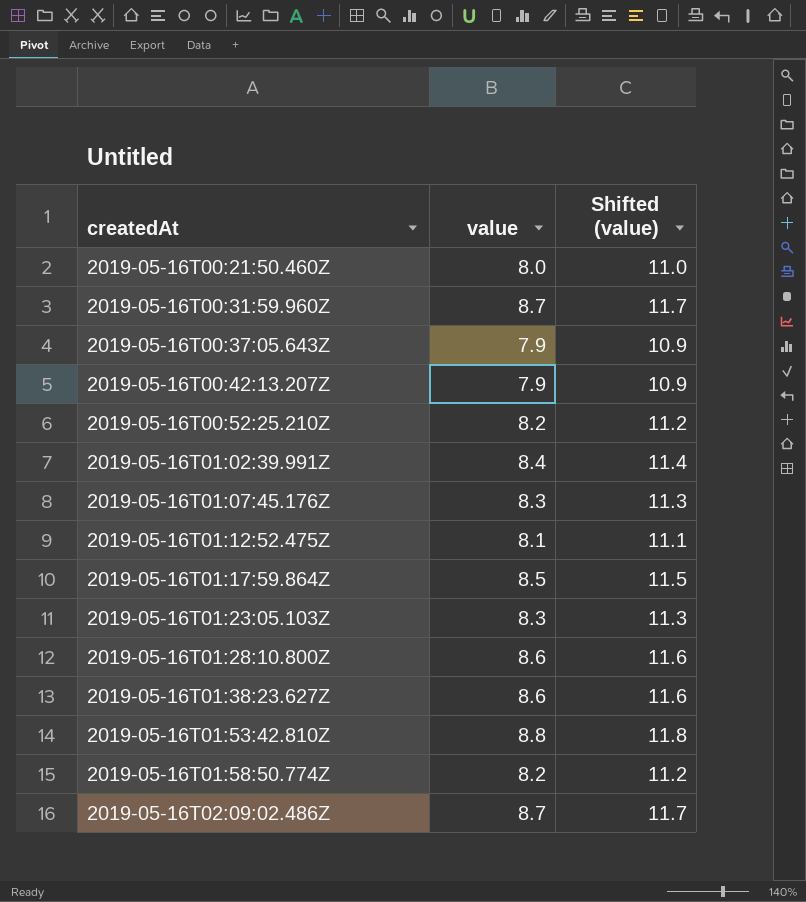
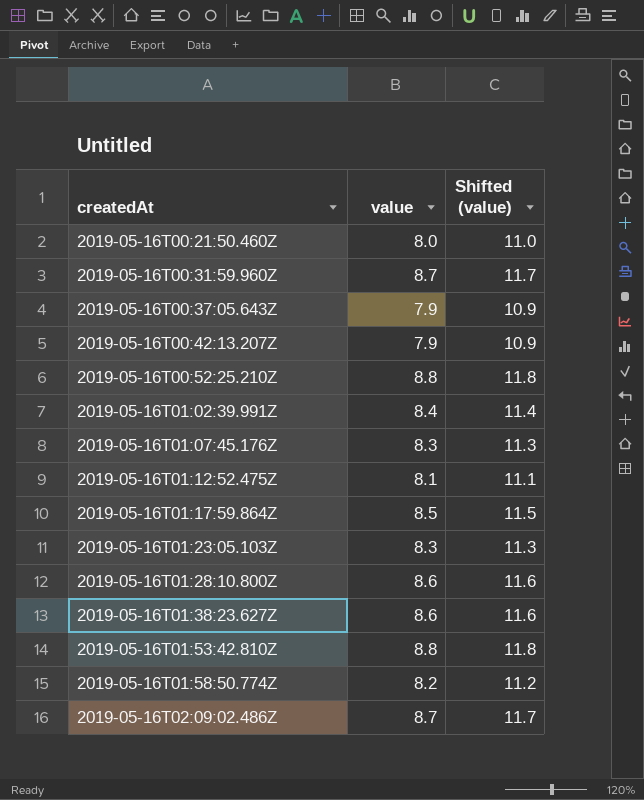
2019-05-16T00:52:25.210Z | value: 8.2 -> 8.8
2019-05-16T00:52:25.210Z | Shifted (value): 11.2 -> 11.8

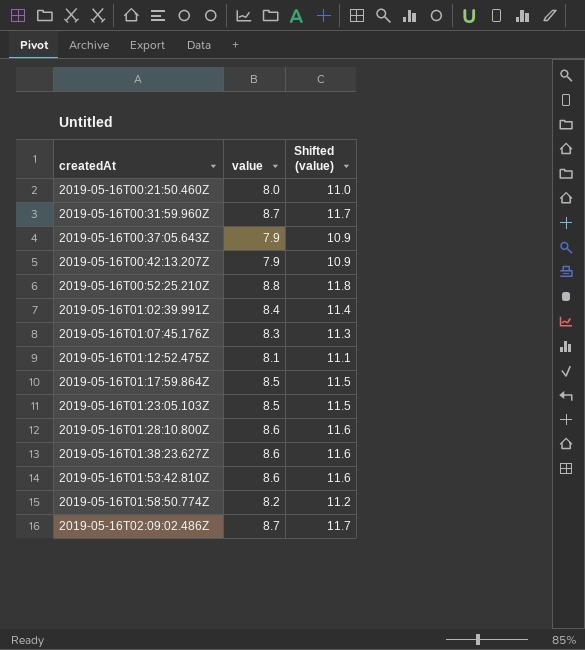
2019-05-16T01:23:05.103Z | value: 8.3 -> 8.5
2019-05-16T01:23:05.103Z | Shifted (value): 11.3 -> 11.5
2019-05-16T01:53:42.810Z | value: 8.8 -> 8.6
2019-05-16T01:53:42.810Z | Shifted (value): 11.8 -> 11.6

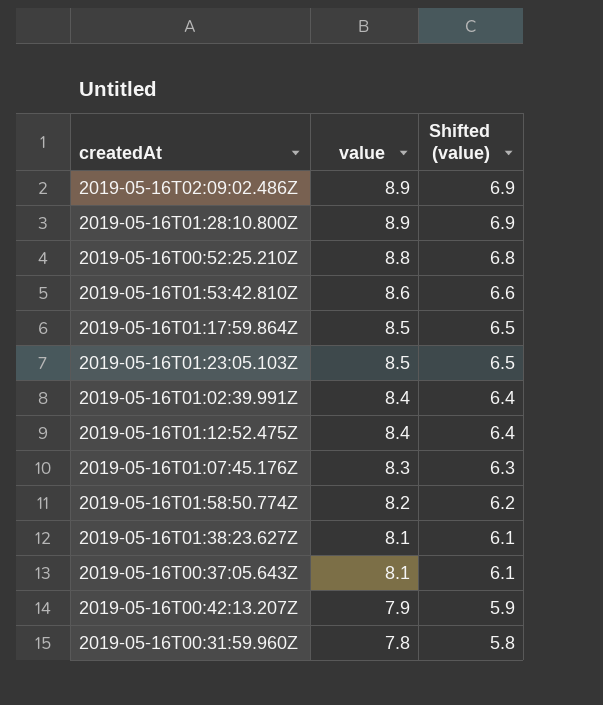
row order: createdAt ascending -> value descending
column Shifted (value) | formula: [value] + 3 -> [value] - 2
row 2019-05-16T00:21:50.460Z: 8.0 | 11.0 -> none
2019-05-16T02:09:02.486Z | value: 8.7 -> 8.9
2019-05-16T01:28:10.800Z | value: 8.6 -> 8.9
2019-05-16T01:12:52.475Z | value: 8.1 -> 8.4
2019-05-16T01:38:23.627Z | value: 8.6 -> 8.1
2019-05-16T00:37:05.643Z | value: 7.9 -> 8.1
2019-05-16T00:31:59.960Z | value: 8.7 -> 7.8

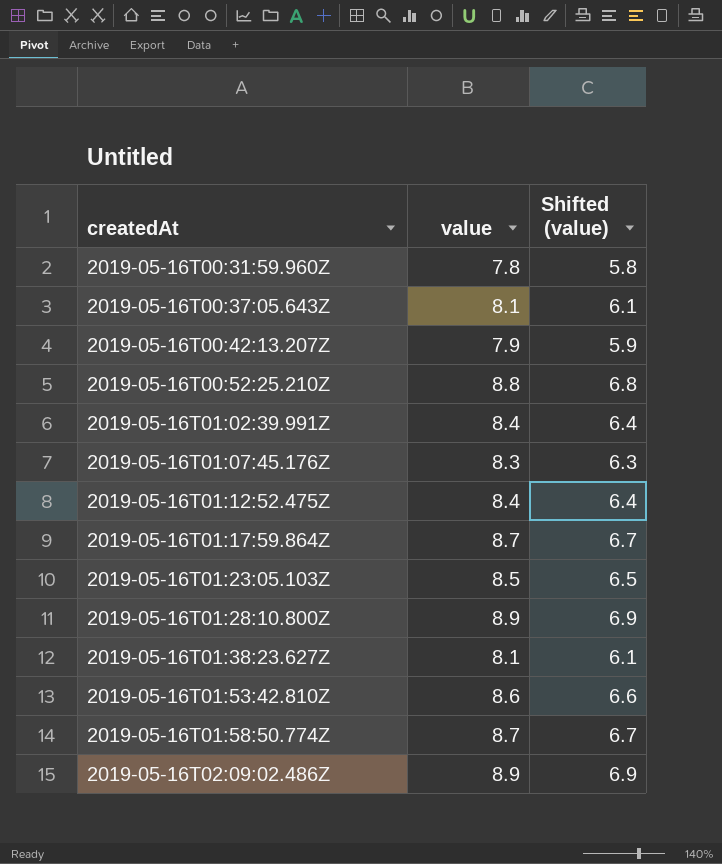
row order: value descending -> createdAt ascending
2019-05-16T01:17:59.864Z | value: 8.5 -> 8.7
2019-05-16T01:17:59.864Z | Shifted (value): 6.5 -> 6.7
2019-05-16T01:58:50.774Z | value: 8.2 -> 8.7
2019-05-16T01:58:50.774Z | Shifted (value): 6.2 -> 6.7

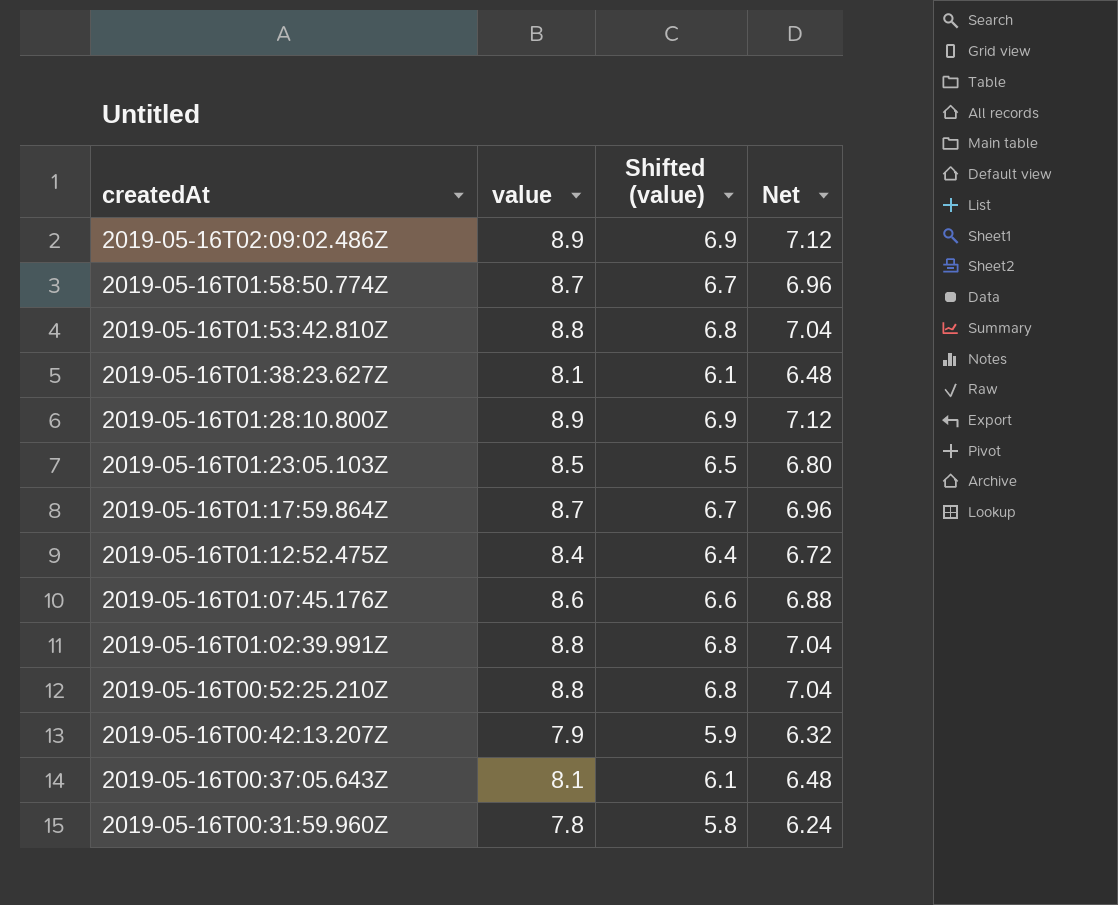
row order: createdAt ascending -> createdAt descending
column Net | formula: none -> [value] * 0.8
2019-05-16T01:53:42.810Z | value: 8.6 -> 8.8
2019-05-16T01:53:42.810Z | Shifted (value): 6.6 -> 6.8
2019-05-16T01:07:45.176Z | value: 8.3 -> 8.6
2019-05-16T01:07:45.176Z | Shifted (value): 6.3 -> 6.6
2019-05-16T01:02:39.991Z | value: 8.4 -> 8.8
2019-05-16T01:02:39.991Z | Shifted (value): 6.4 -> 6.8

